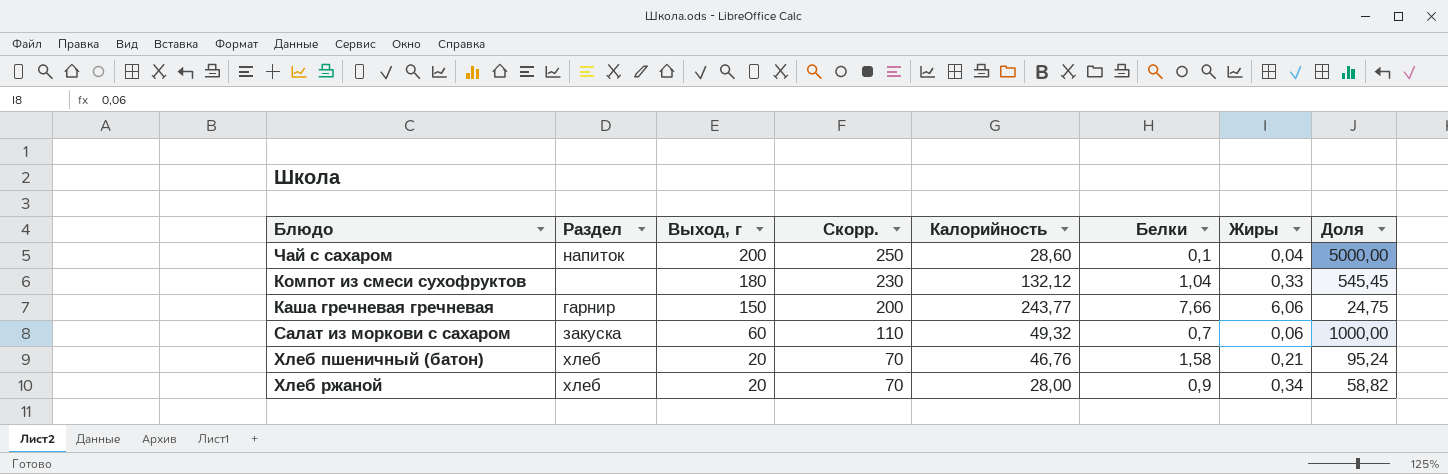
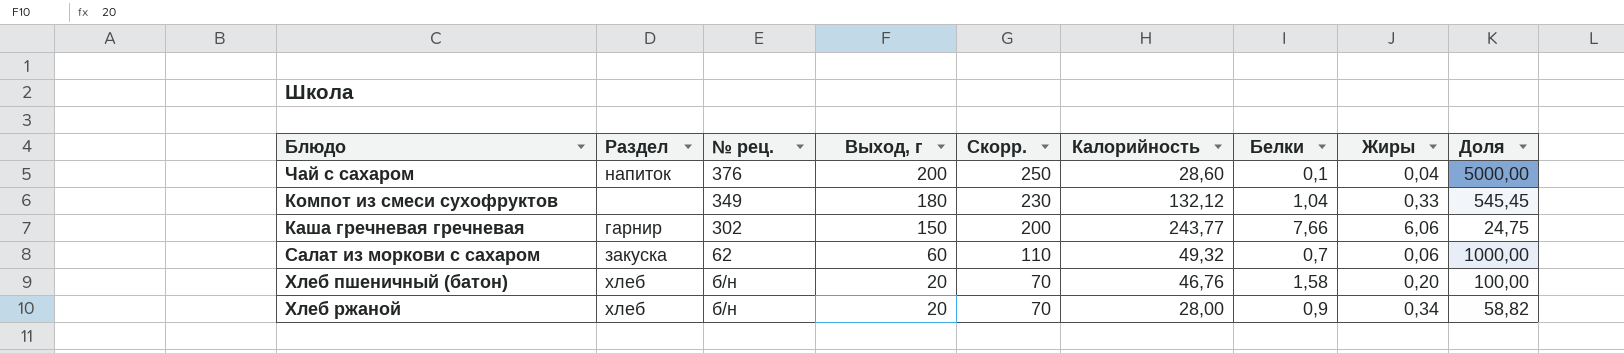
column № рец. | position: none -> 3
Хлеб пшеничный (батон) | Жиры: 0,21 -> 0,20
Хлеб пшеничный (батон) | Доля: 95,24 -> 100,00

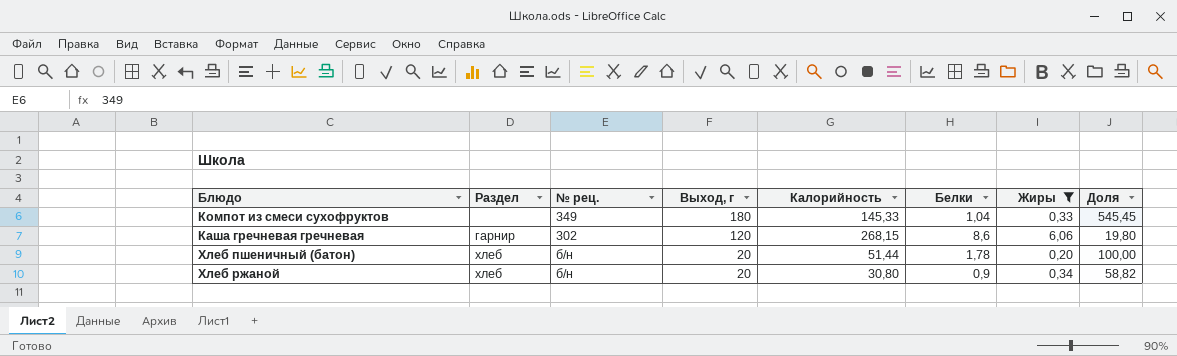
filter: none -> Жиры >= 0,20
column Скорр. | formula: [Выход, г] + 50 -> none
Компот из смеси сухофруктов | Калорийность: 132,12 -> 145,33
Каша гречневая гречневая | Выход, г: 150 -> 120
Каша гречневая гречневая | Калорийность: 243,77 -> 268,15
Каша гречневая гречневая | Белки: 7,66 -> 8,6
Каша гречневая гречневая | Доля: 24,75 -> 19,80
Хлеб пшеничный (батон) | Калорийность: 46,76 -> 51,44
Хлеб пшеничный (батон) | Белки: 1,58 -> 1,78
Хлеб ржаной | Калорийность: 28,00 -> 30,80

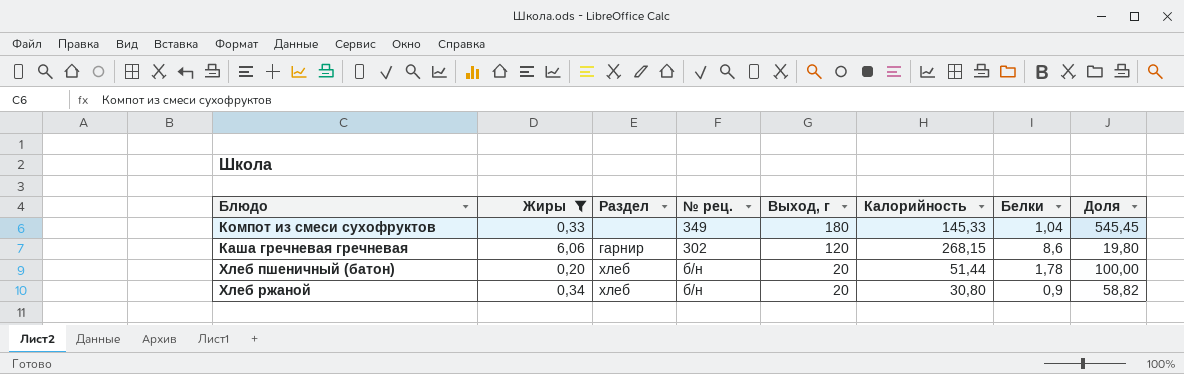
column Жиры | position: 7 -> 2

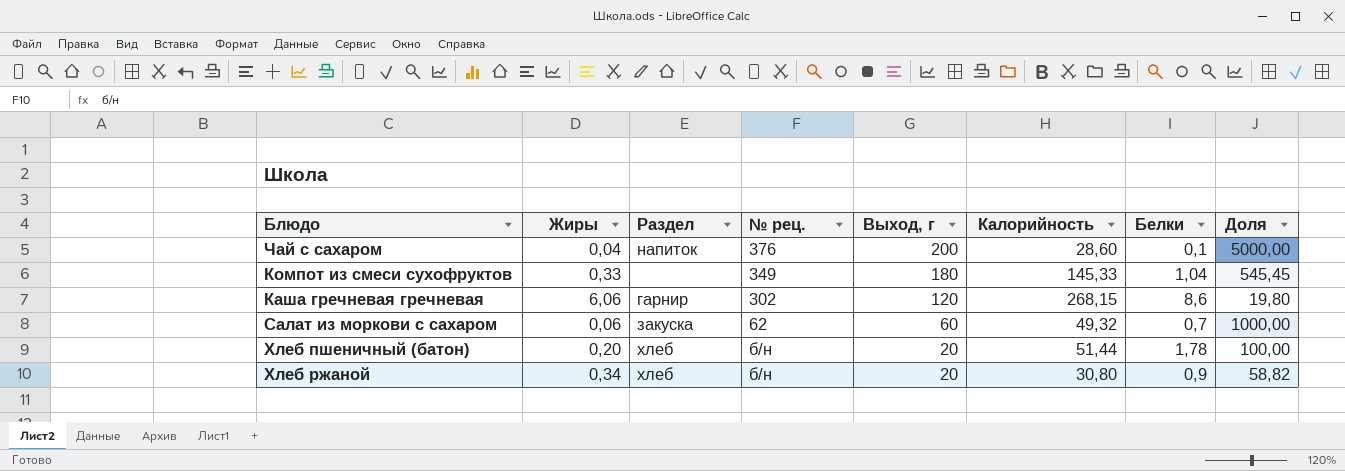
filter: Жиры >= 0,20 -> none

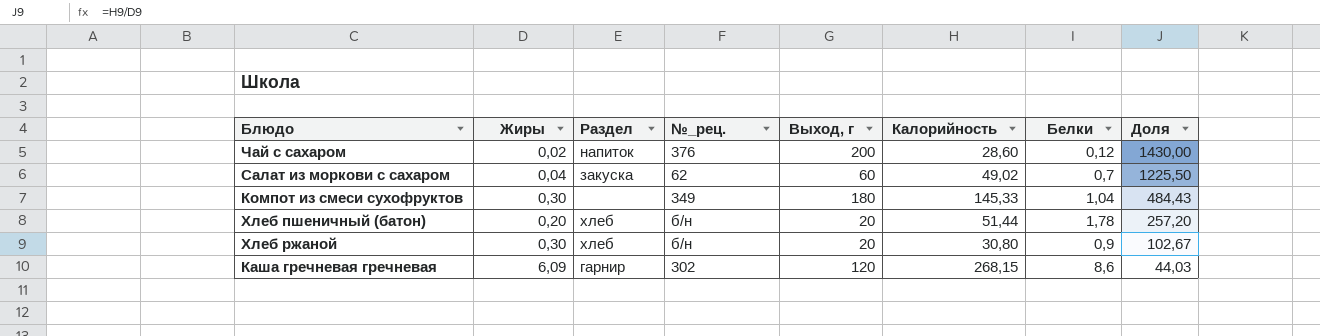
row order: Выход, г descending -> Доля descending
column name: № рец. -> №_рец.
column Доля | formula: [Выход, г] / [Жиры] -> [Калорийность] / [Жиры]
Чай с сахаром | Жиры: 0,04 -> 0,02
Чай с сахаром | Белки: 0,1 -> 0,12
Салат из моркови с сахаром | Жиры: 0,06 -> 0,04
Салат из моркови с сахаром | Калорийность: 49,32 -> 49,02
Компот из смеси сухофруктов | Жиры: 0,33 -> 0,30
Хлеб ржаной | Жиры: 0,34 -> 0,30
Каша гречневая гречневая | Жиры: 6,06 -> 6,09

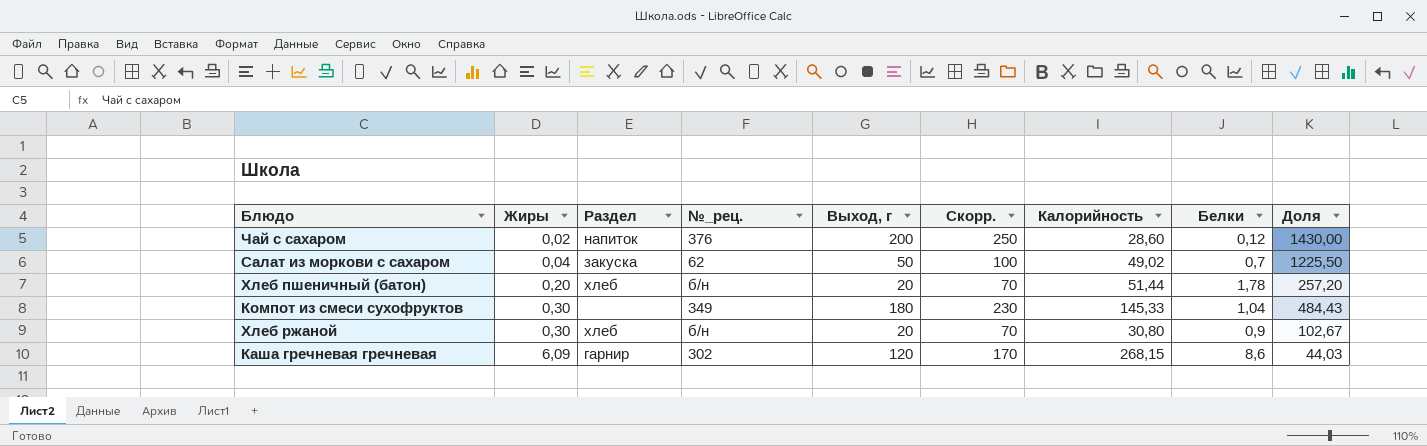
row order: Доля descending -> Жиры ascending
column Скорр. | formula: none -> [Выход, г] + 50
Салат из моркови с сахаром | Выход, г: 60 -> 50

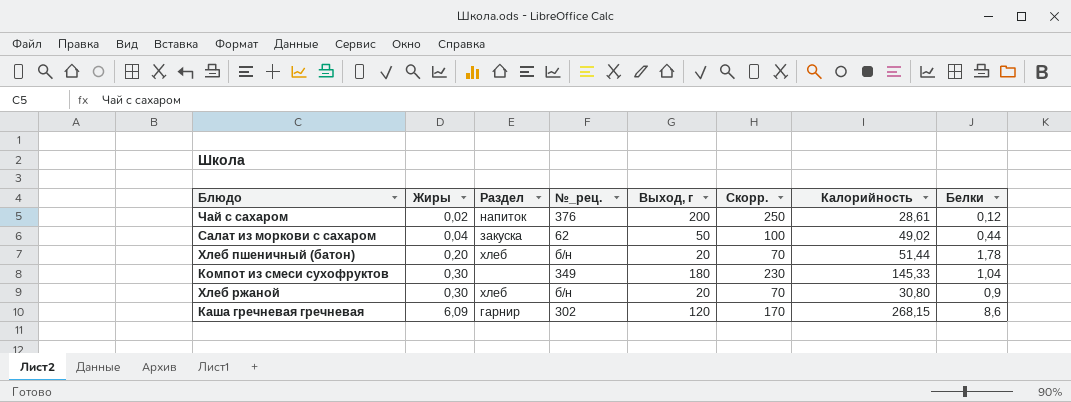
column Доля | formula: [Калорийность] / [Жиры] -> none
Чай с сахаром | Калорийность: 28,60 -> 28,61
Салат из моркови с сахаром | Белки: 0,7 -> 0,44

